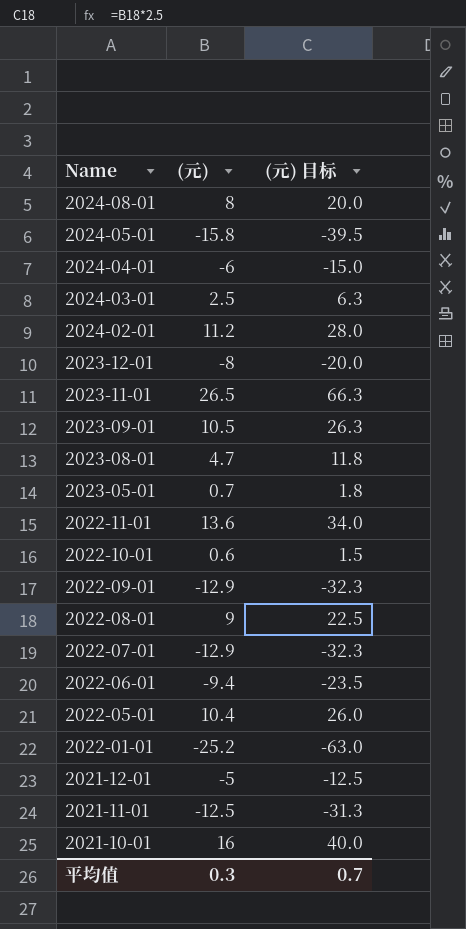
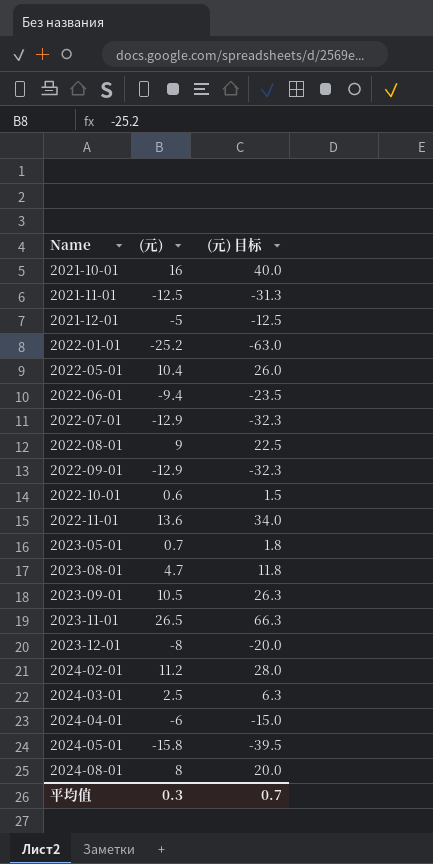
row order: Name descending -> Name ascending

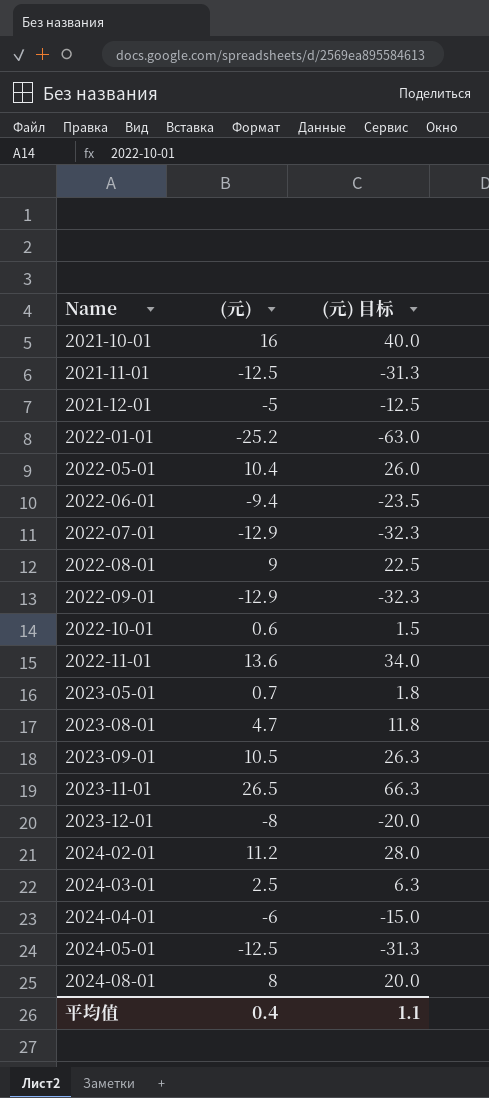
2024-05-01 | (元): -15.8 -> -12.5
2024-05-01 | (元) 目标: -39.5 -> -31.3
平均值 | (元): 0.3 -> 0.4
平均值 | (元) 目标: 0.7 -> 1.1

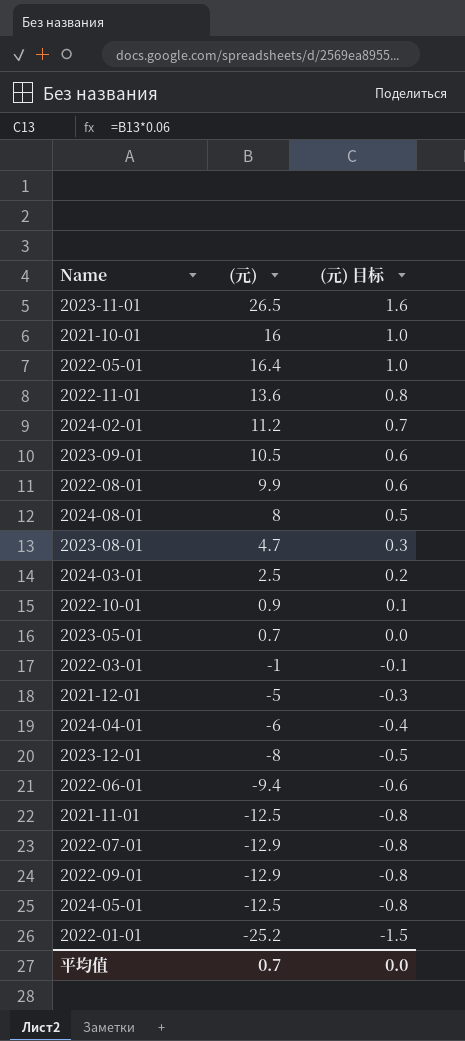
row order: Name ascending -> (元) 目标 descending
column (元) 目标 | formula: [(元)] * 2.5 -> [(元)] * 0.06
2022-05-01 | (元): 10.4 -> 16.4
2022-08-01 | (元): 9 -> 9.9
2022-10-01 | (元): 0.6 -> 0.9
row 2022-03-01: none -> -1 | -0.1
平均值 | (元): 0.4 -> 0.7
平均值 | (元) 目标: 1.1 -> 0.0

